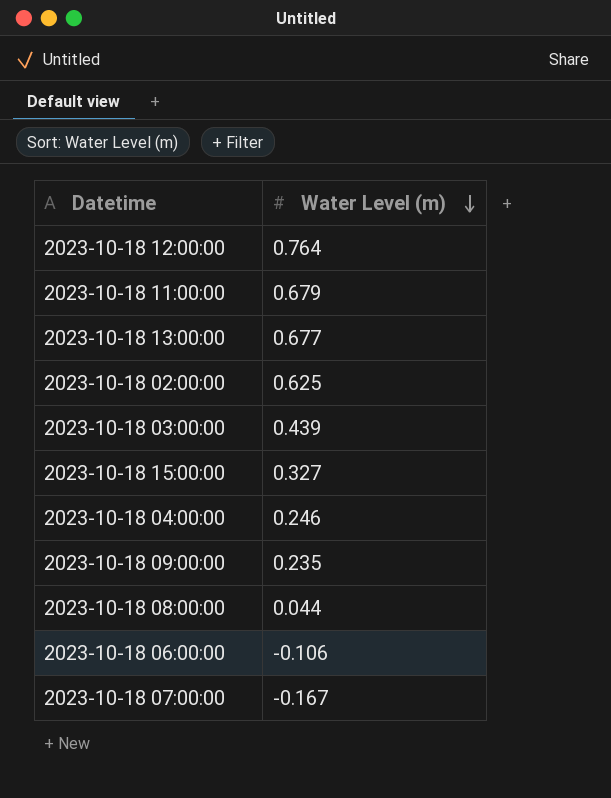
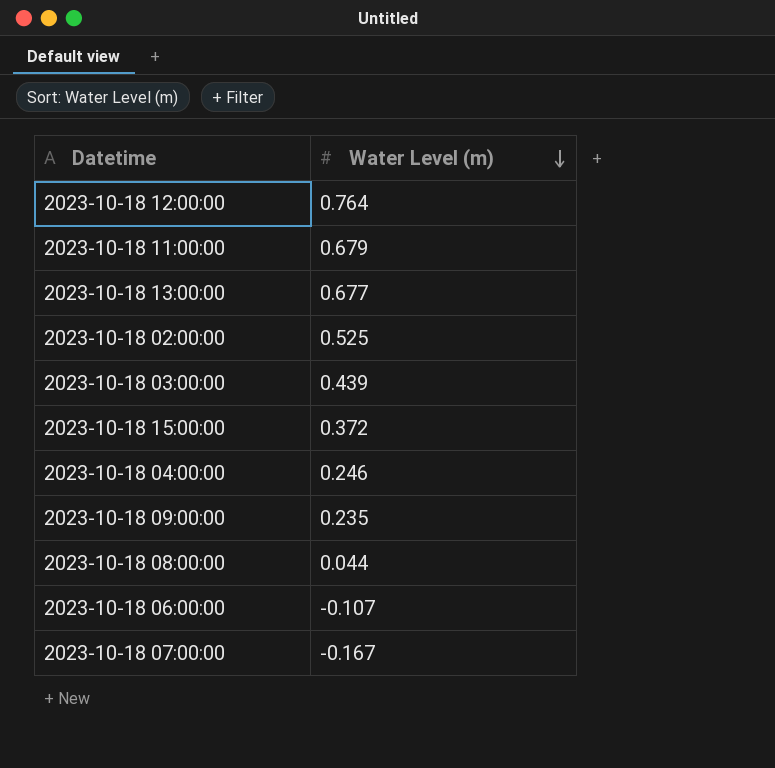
2023-10-18 02:00:00 | Water Level (m): 0.625 -> 0.525
2023-10-18 15:00:00 | Water Level (m): 0.327 -> 0.372
2023-10-18 06:00:00 | Water Level (m): -0.106 -> -0.107

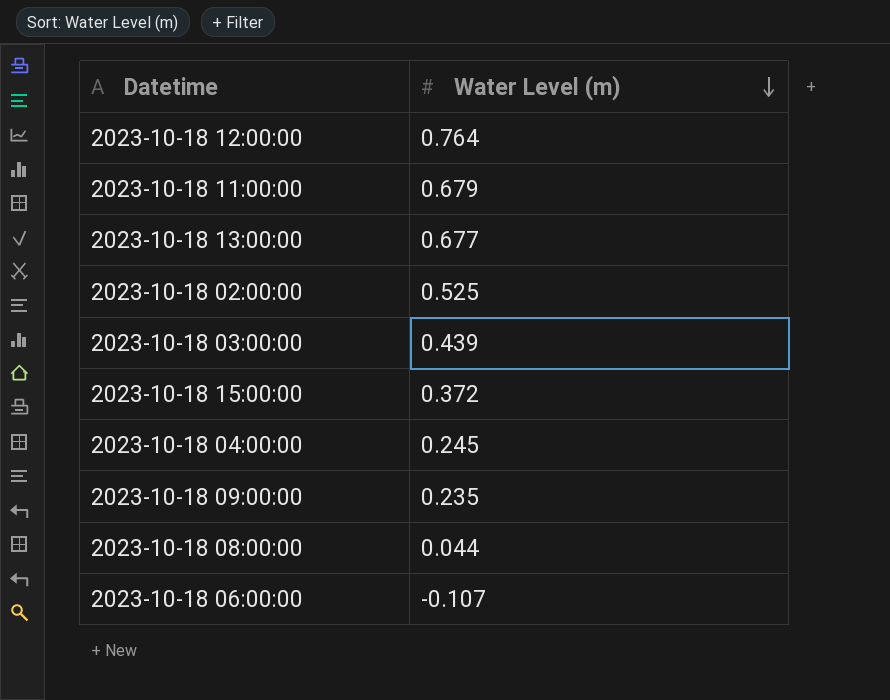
row 2023-10-18 07:00:00: -0.167 -> none
2023-10-18 04:00:00 | Water Level (m): 0.246 -> 0.245

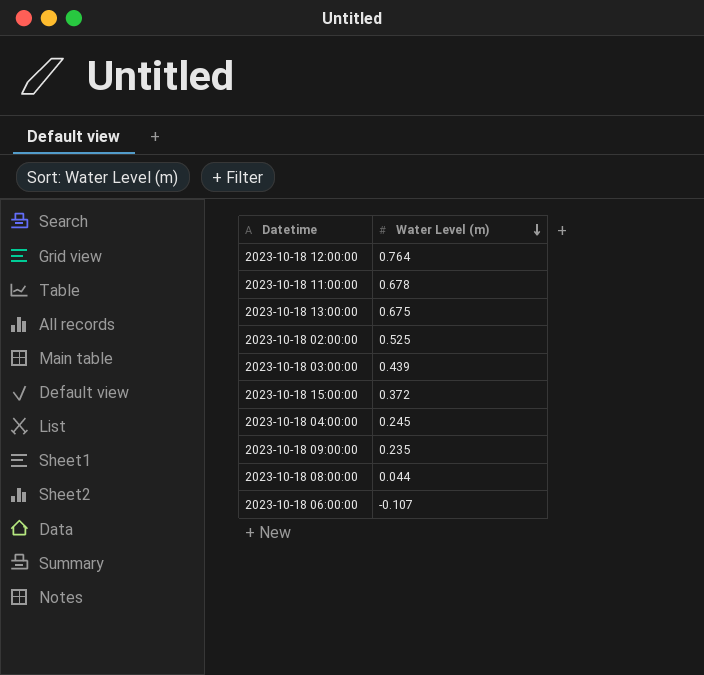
2023-10-18 11:00:00 | Water Level (m): 0.679 -> 0.678
2023-10-18 13:00:00 | Water Level (m): 0.677 -> 0.675

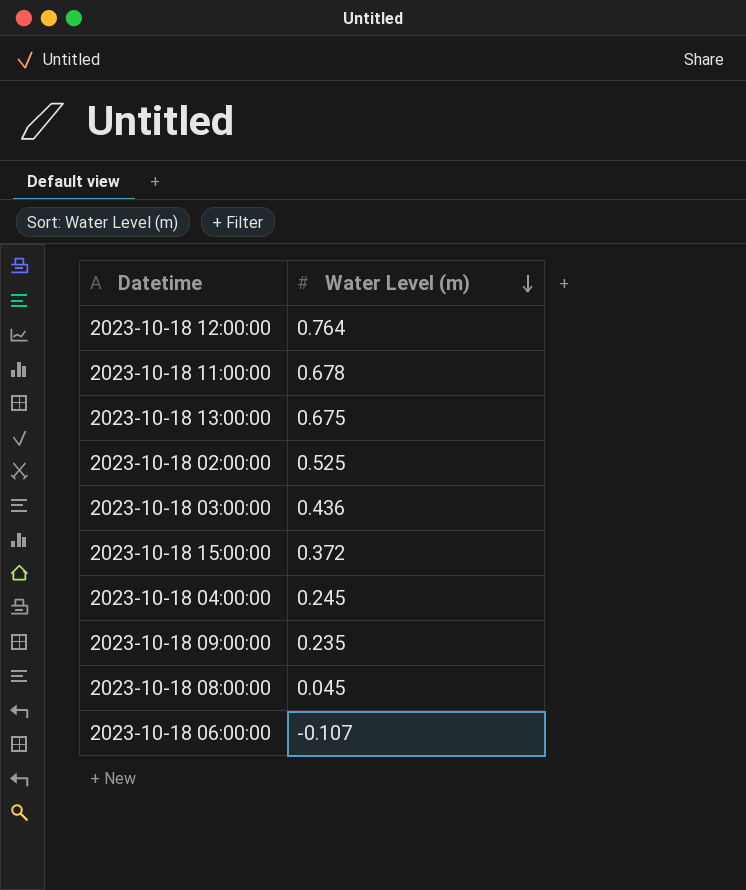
2023-10-18 03:00:00 | Water Level (m): 0.439 -> 0.436
2023-10-18 08:00:00 | Water Level (m): 0.044 -> 0.045

